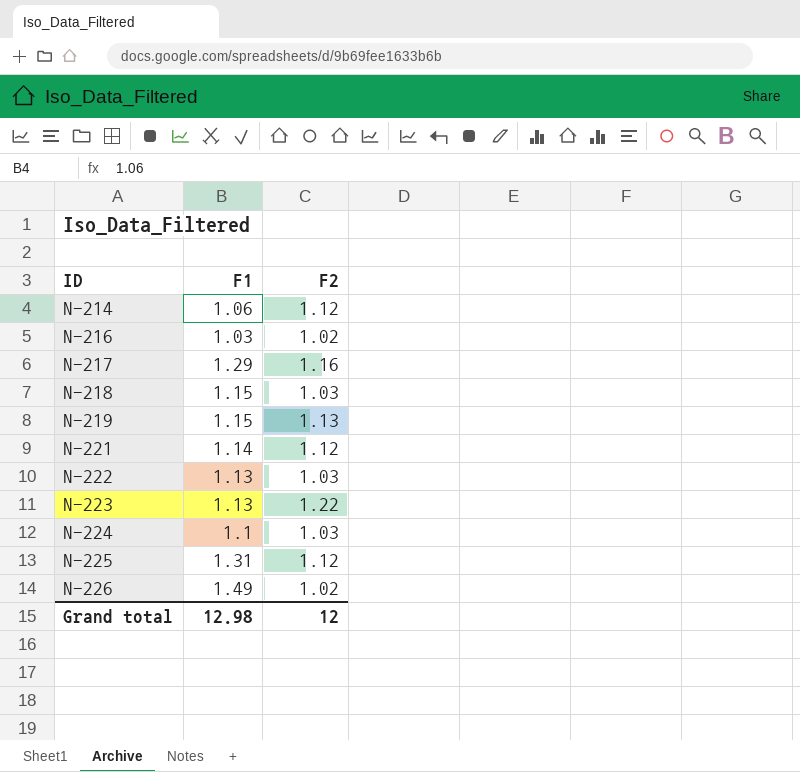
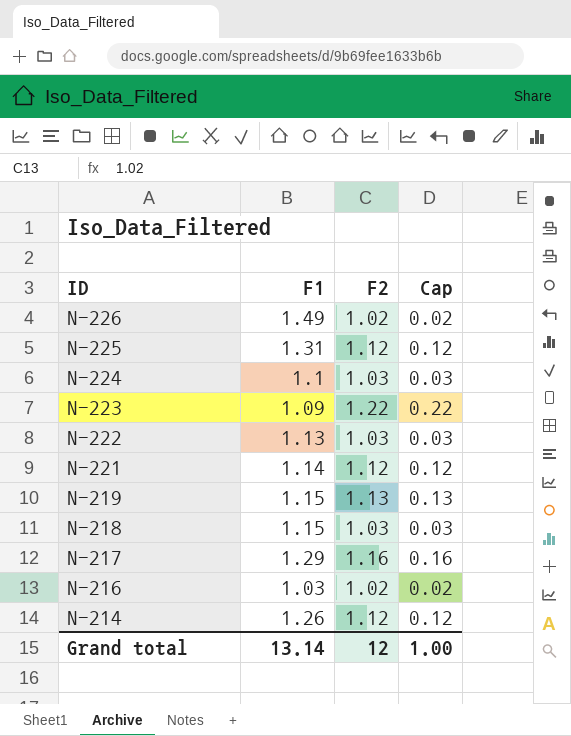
row order: ID ascending -> ID descending
column Cap | formula: none -> [F2] - 1
N-223 | F1: 1.13 -> 1.09
N-214 | F1: 1.06 -> 1.26
Grand total | F1: 12.98 -> 13.14

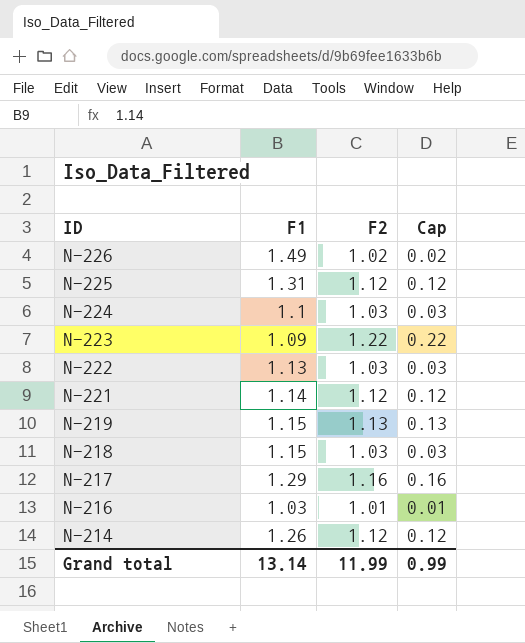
N-216 | F2: 1.02 -> 1.01
N-216 | Cap: 0.02 -> 0.01
Grand total | F2: 12 -> 11.99
Grand total | Cap: 1.00 -> 0.99

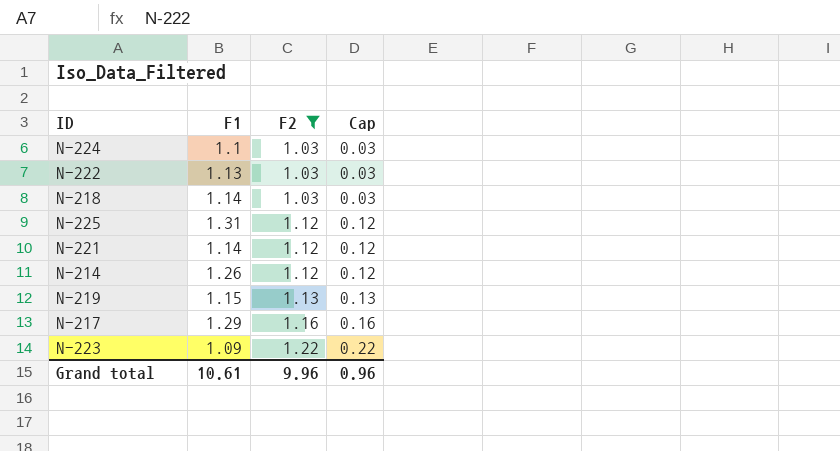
filter: none -> F2 >= 1.03
row order: ID descending -> F2 ascending
N-218 | F1: 1.15 -> 1.14
Grand total | F1: 13.14 -> 10.61
Grand total | F2: 11.99 -> 9.96
Grand total | Cap: 0.99 -> 0.96

